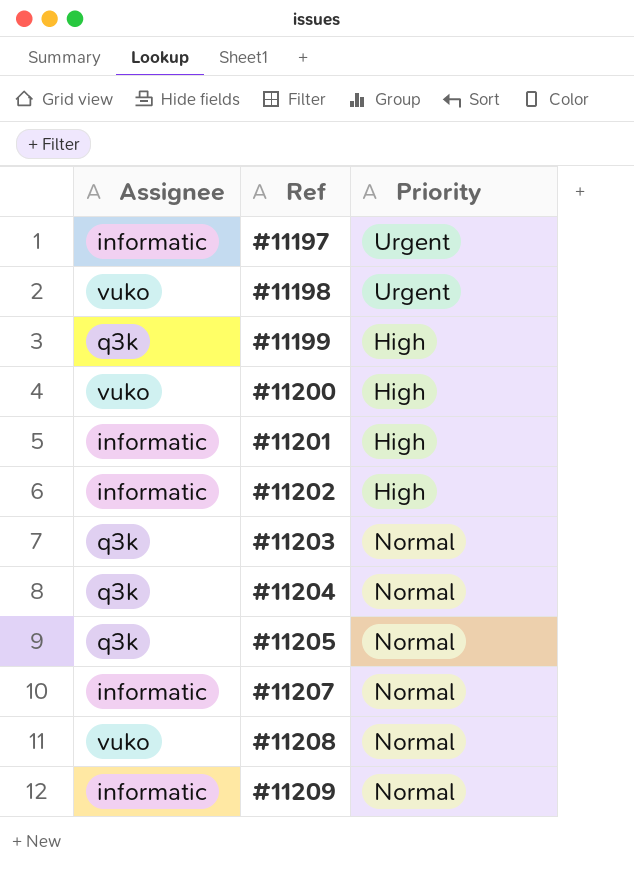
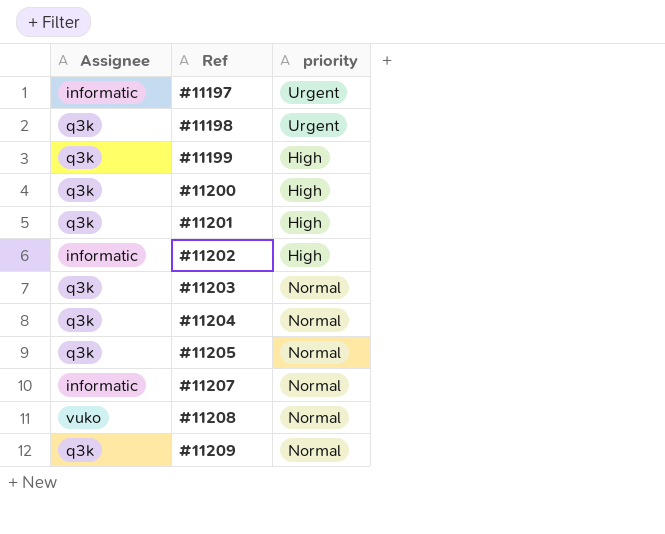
column name: Priority -> priority
#11198 | Assignee: vuko -> q3k
#11200 | Assignee: vuko -> q3k
#11201 | Assignee: informatic -> q3k
#11209 | Assignee: informatic -> q3k

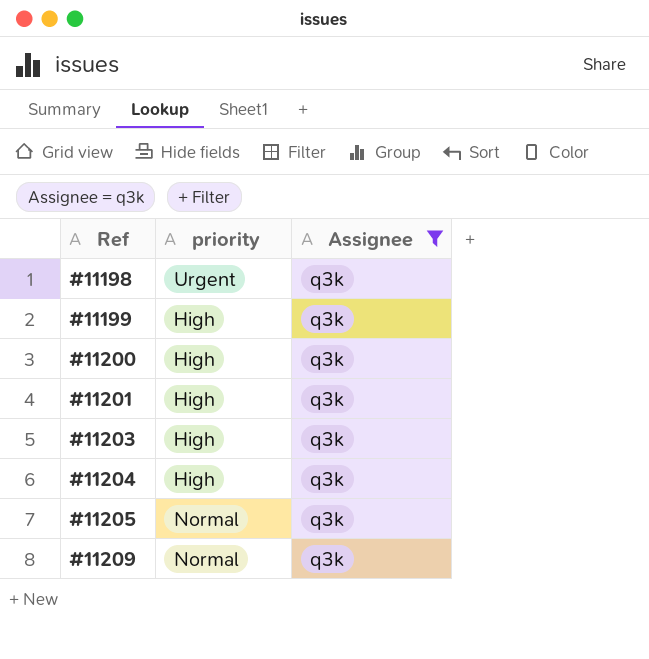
filter: none -> Assignee = q3k
column Assignee | position: 1 -> 3
#11203 | priority: Normal -> High
#11204 | priority: Normal -> High

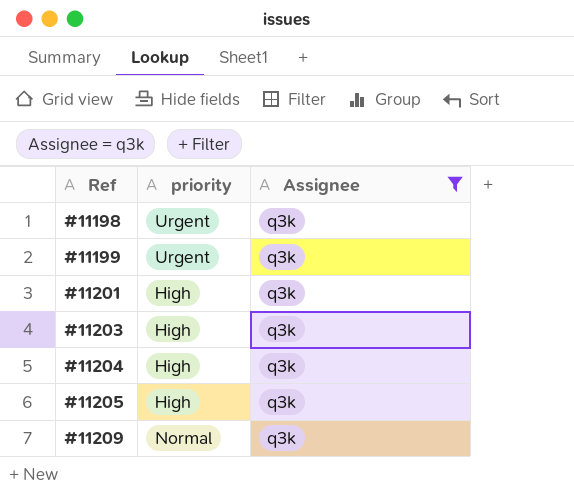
row #11200: High | q3k -> none
#11199 | priority: High -> Urgent
#11205 | priority: Normal -> High

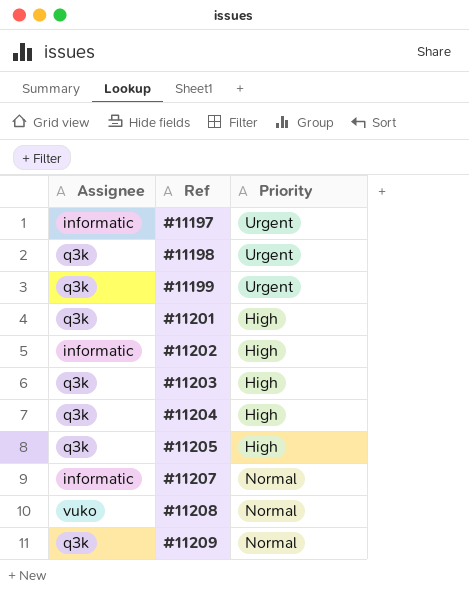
filter: Assignee = q3k -> none
column Assignee | position: 3 -> 1
column name: priority -> Priority

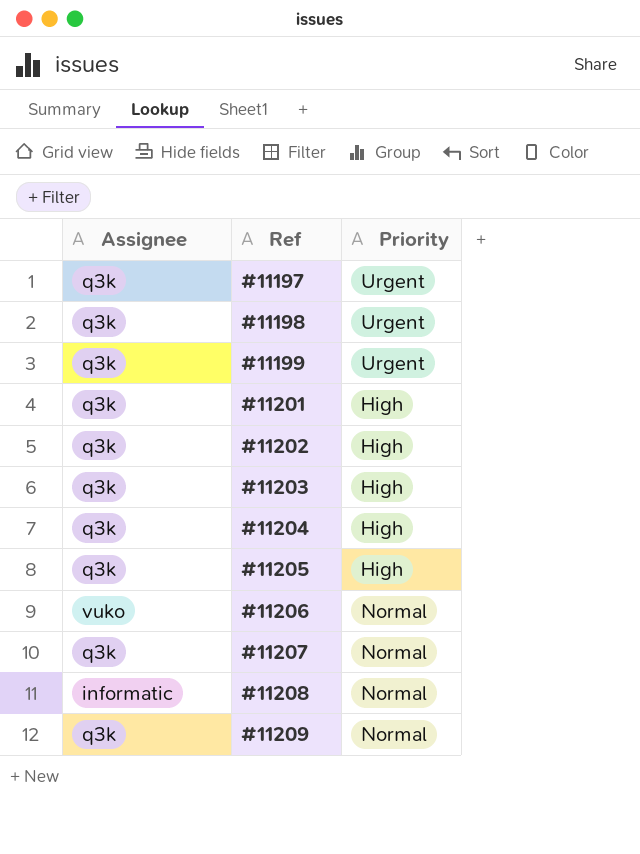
#11197 | Assignee: informatic -> q3k
#11202 | Assignee: informatic -> q3k
row #11206: none -> vuko | Normal
#11207 | Assignee: informatic -> q3k
#11208 | Assignee: vuko -> informatic

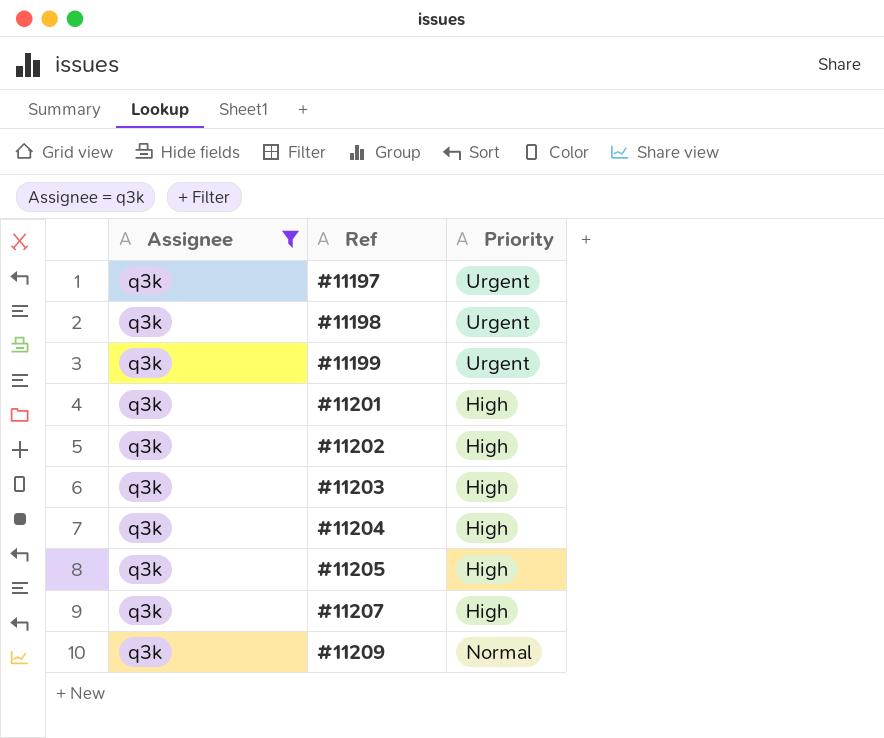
filter: none -> Assignee = q3k
#11207 | Priority: Normal -> High

